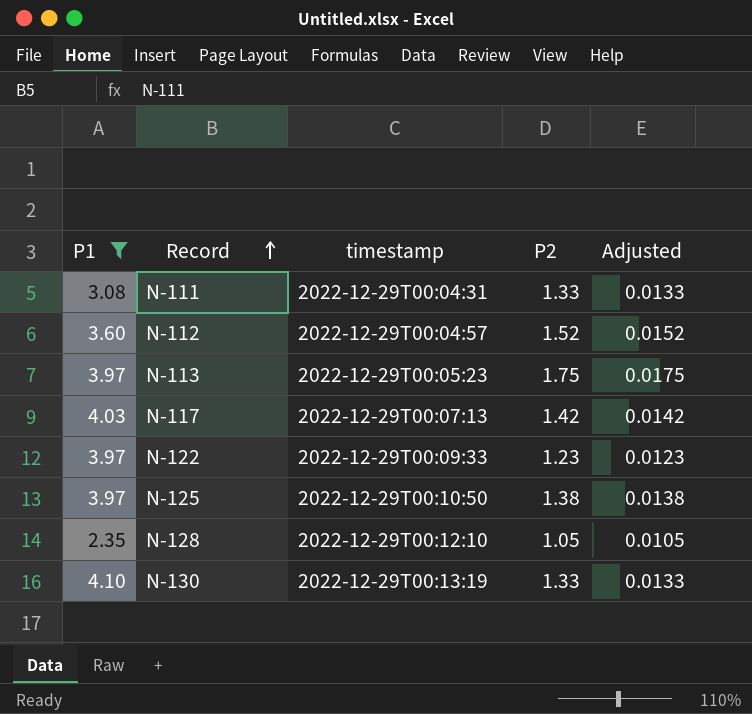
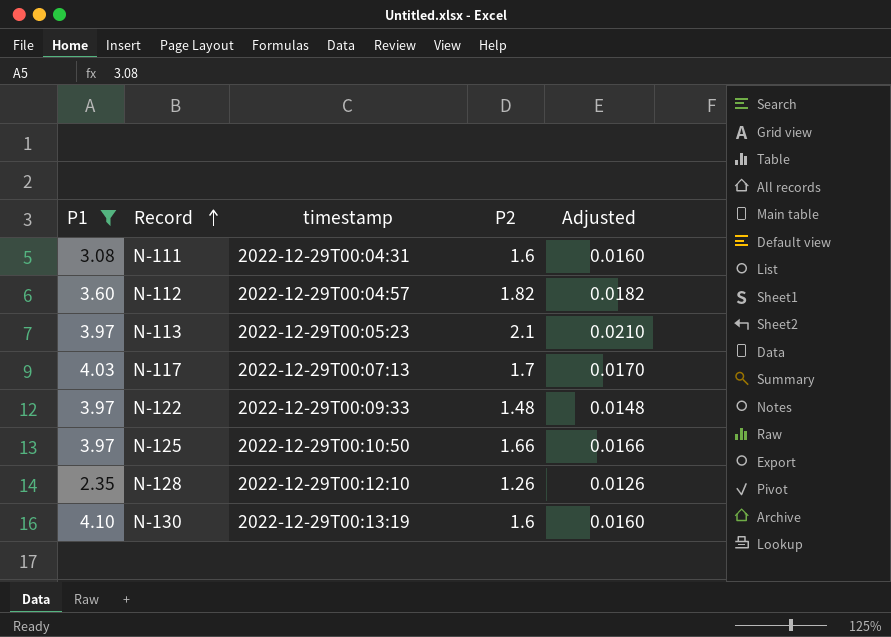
N-111 | P2: 1.33 -> 1.6
N-111 | Adjusted: 0.0133 -> 0.0160
N-112 | P2: 1.52 -> 1.82
N-112 | Adjusted: 0.0152 -> 0.0182
N-113 | P2: 1.75 -> 2.1
N-113 | Adjusted: 0.0175 -> 0.0210
N-117 | P2: 1.42 -> 1.7
N-117 | Adjusted: 0.0142 -> 0.0170
N-122 | P2: 1.23 -> 1.48
N-122 | Adjusted: 0.0123 -> 0.0148
N-125 | P2: 1.38 -> 1.66
N-125 | Adjusted: 0.0138 -> 0.0166
N-128 | P2: 1.05 -> 1.26
N-128 | Adjusted: 0.0105 -> 0.0126
N-130 | P2: 1.33 -> 1.6
N-130 | Adjusted: 0.0133 -> 0.0160

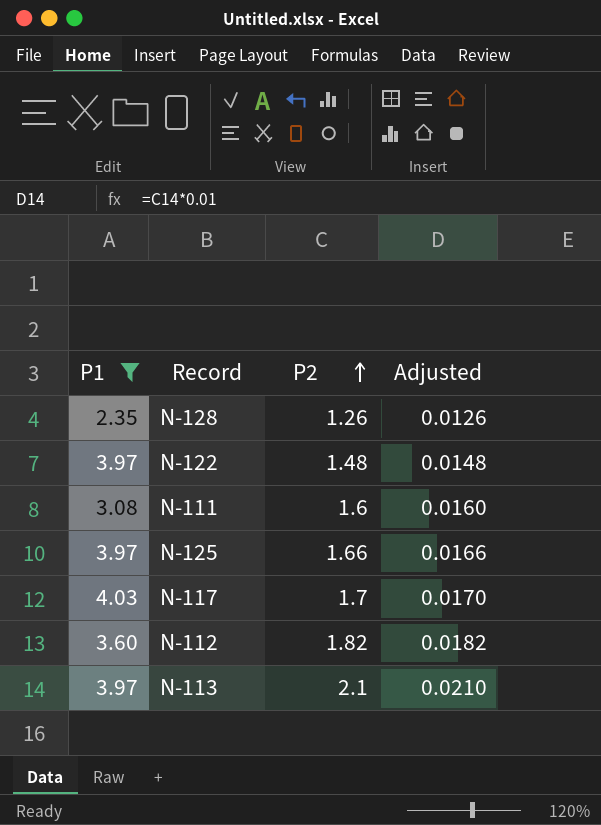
row order: Record ascending -> P2 ascending
column timestamp | position: 3 -> none
row N-130: 4.10 | 2022-12-29T00:13:19 | 1.6 | 0.0160 -> none

